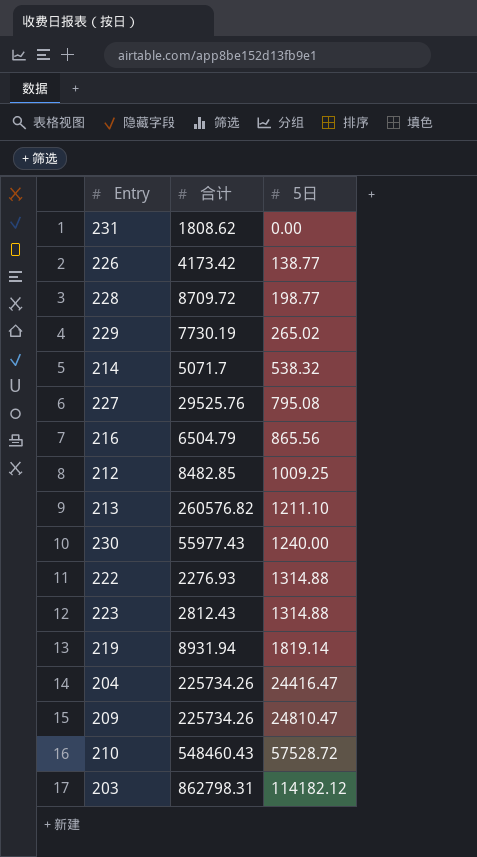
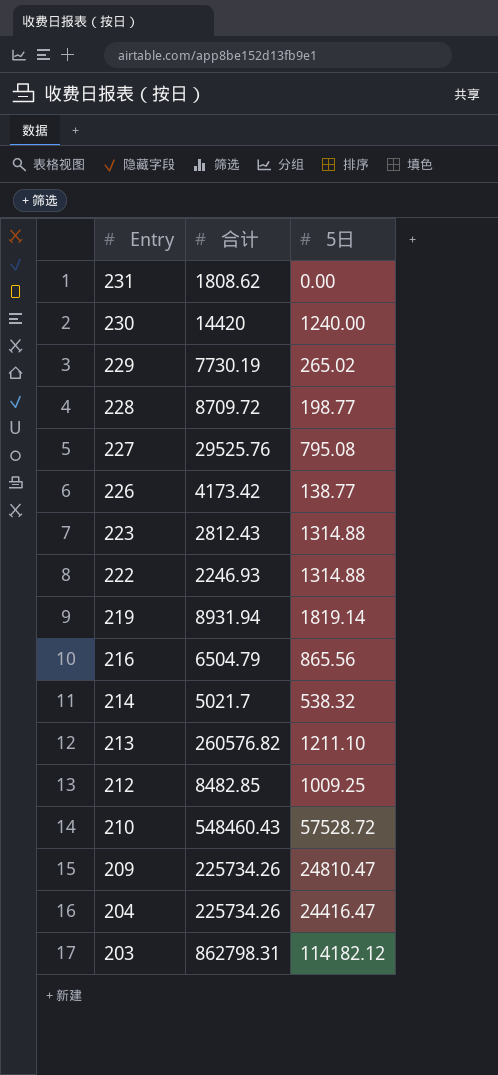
row order: 5日 ascending -> Entry descending
230 | 合计: 55977.43 -> 14420
222 | 合计: 2276.93 -> 2246.93
214 | 合计: 5071.7 -> 5021.7

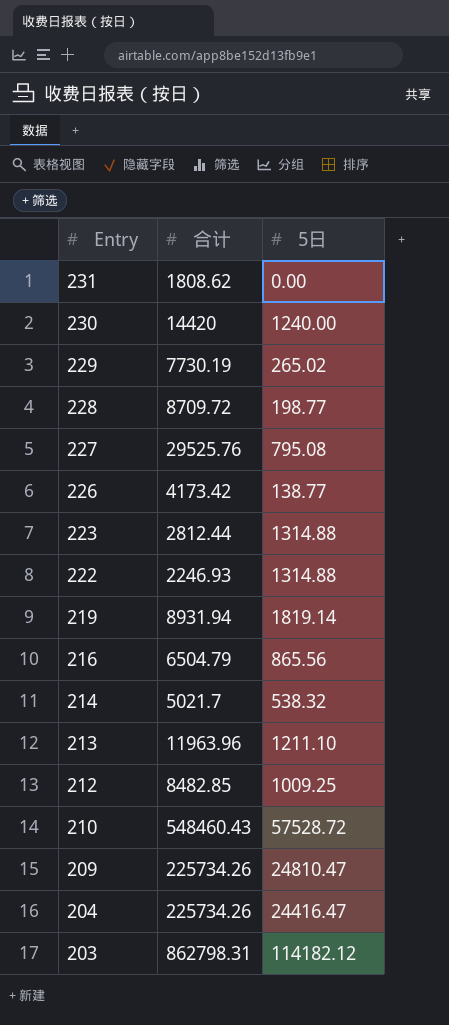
223 | 合计: 2812.43 -> 2812.44
213 | 合计: 260576.82 -> 11963.96

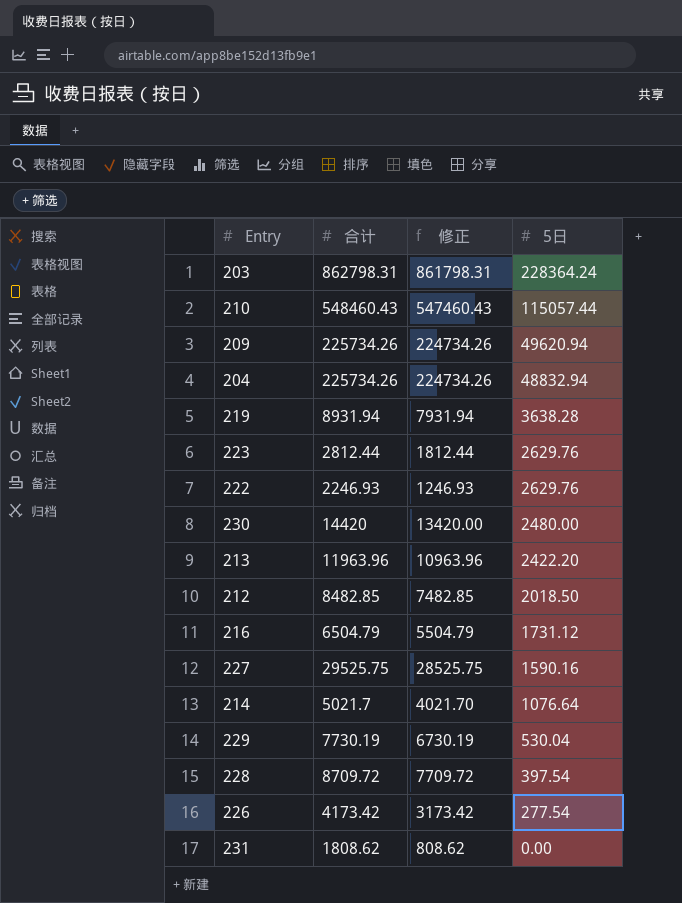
row order: Entry descending -> 5日 descending
column 修正 | formula: none -> [合计] - 1000
203 | 5日: 114182.12 -> 228364.24
210 | 5日: 57528.72 -> 115057.44
209 | 5日: 24810.47 -> 49620.94
204 | 5日: 24416.47 -> 48832.94
219 | 5日: 1819.14 -> 3638.28
223 | 5日: 1314.88 -> 2629.76
222 | 5日: 1314.88 -> 2629.76
230 | 5日: 1240.00 -> 2480.00
213 | 5日: 1211.10 -> 2422.20
212 | 5日: 1009.25 -> 2018.50
216 | 5日: 865.56 -> 1731.12
227 | 合计: 29525.76 -> 29525.75
227 | 5日: 795.08 -> 1590.16
214 | 5日: 538.32 -> 1076.64
229 | 5日: 265.02 -> 530.04
228 | 5日: 198.77 -> 397.54
226 | 5日: 138.77 -> 277.54

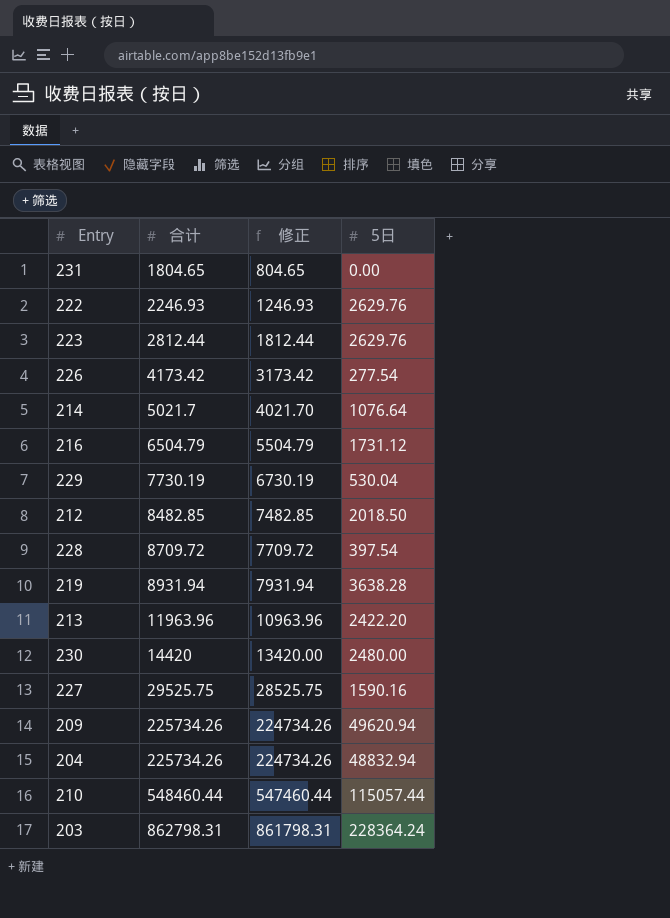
row order: 5日 descending -> 合计 ascending
231 | 合计: 1808.62 -> 1804.65
231 | 修正: 808.62 -> 804.65
210 | 合计: 548460.43 -> 548460.44
210 | 修正: 547460.43 -> 547460.44

